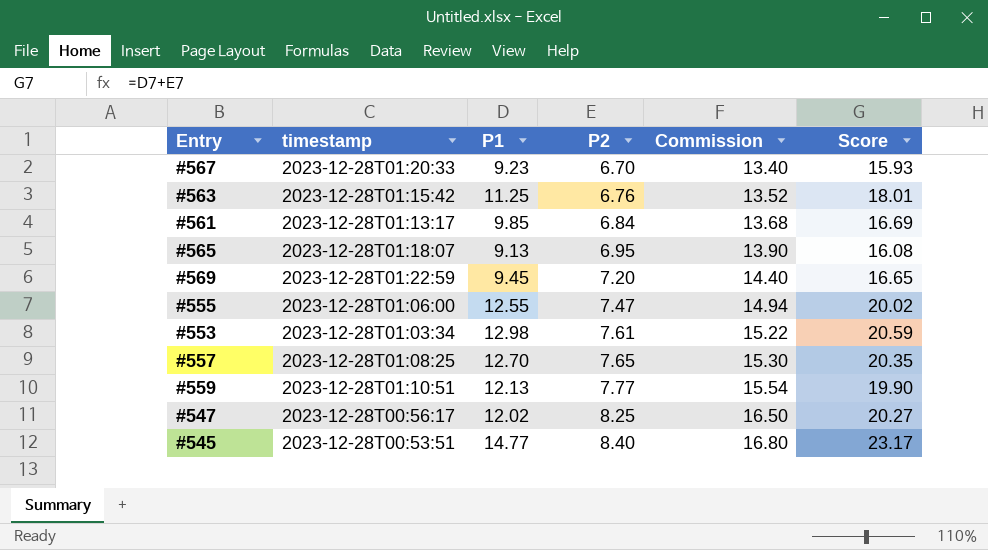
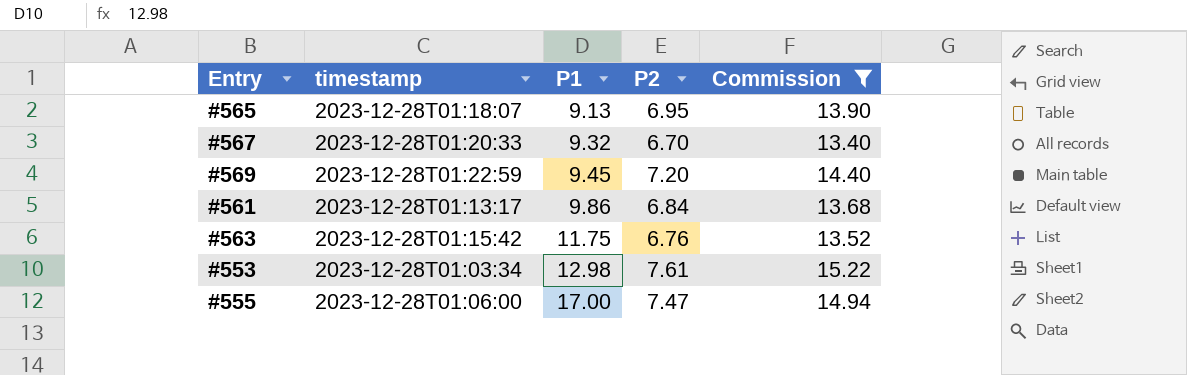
filter: none -> Commission <= 15.22
row order: P2 ascending -> P1 ascending
column Score | formula: [P1] + [P2] -> none
#567 | P1: 9.23 -> 9.32
#561 | P1: 9.85 -> 9.86
#563 | P1: 11.25 -> 11.75
#555 | P1: 12.55 -> 17.00

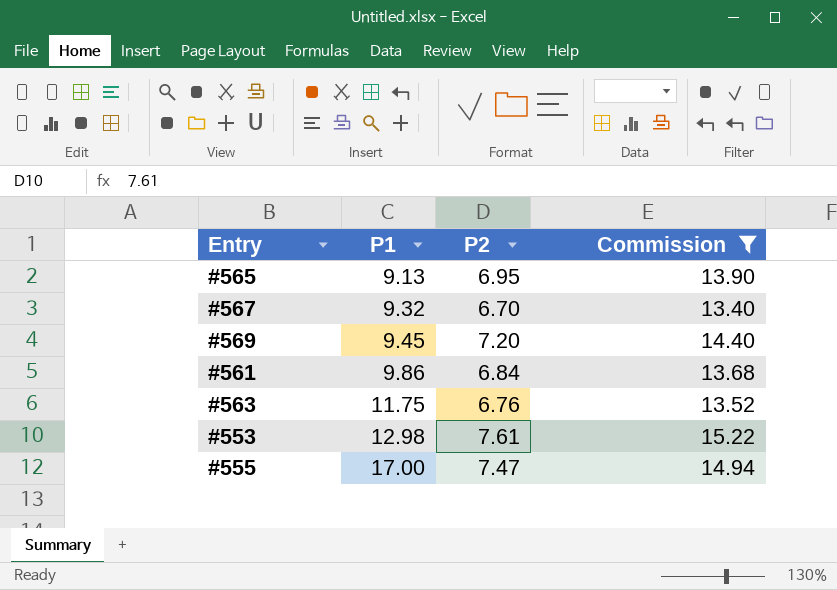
column timestamp | position: 2 -> none

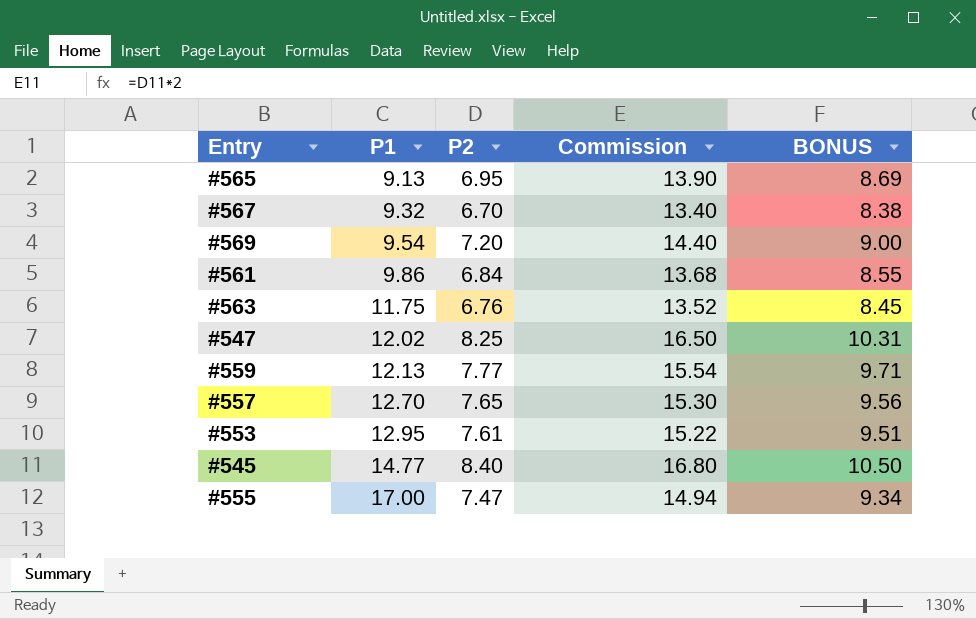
filter: Commission <= 15.22 -> none
column BONUS | formula: none -> [P2] * 1.25
#569 | P1: 9.45 -> 9.54
#553 | P1: 12.98 -> 12.95

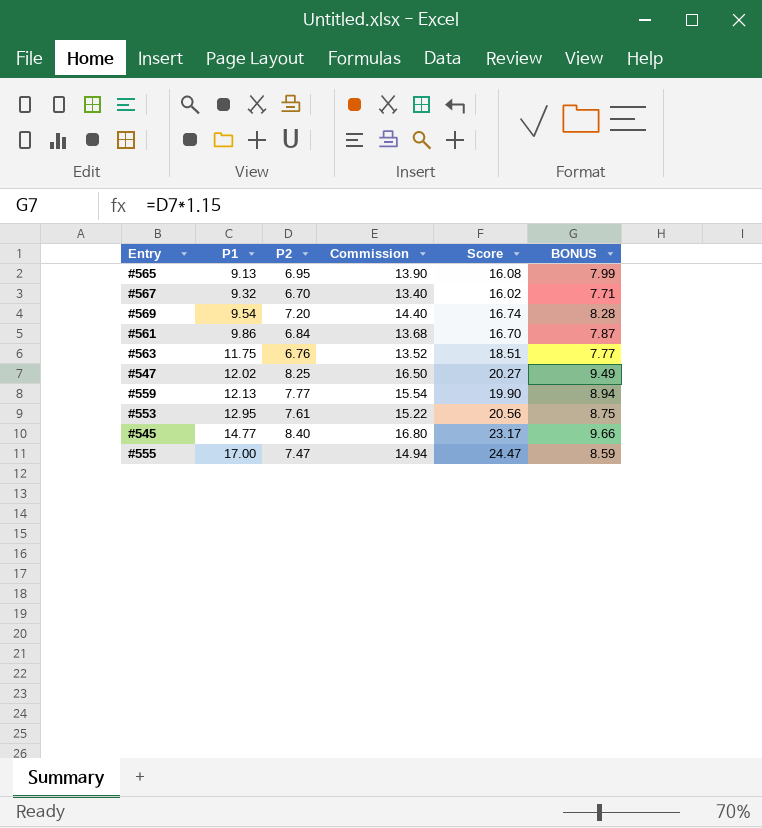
column Score | formula: none -> [P1] + [P2]
column BONUS | formula: [P2] * 1.25 -> [P2] * 1.15
row #557: 12.70 | 7.65 | 15.30 | 9.56 -> none

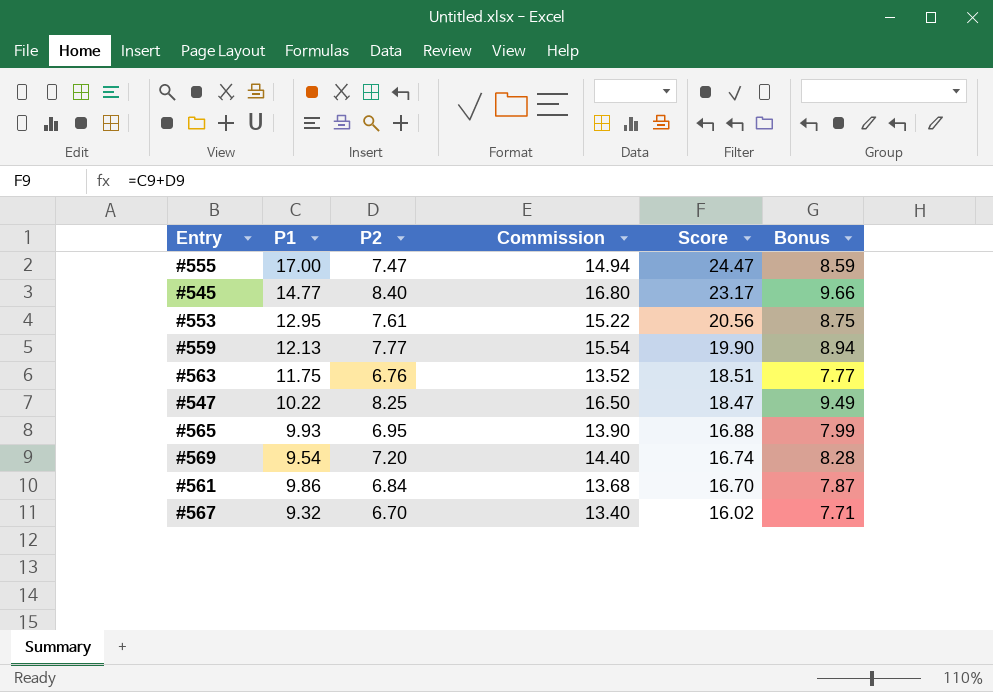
row order: P1 ascending -> Score descending
column name: BONUS -> Bonus
#547 | P1: 12.02 -> 10.22
#547 | Score: 20.27 -> 18.47
#565 | P1: 9.13 -> 9.93
#565 | Score: 16.08 -> 16.88

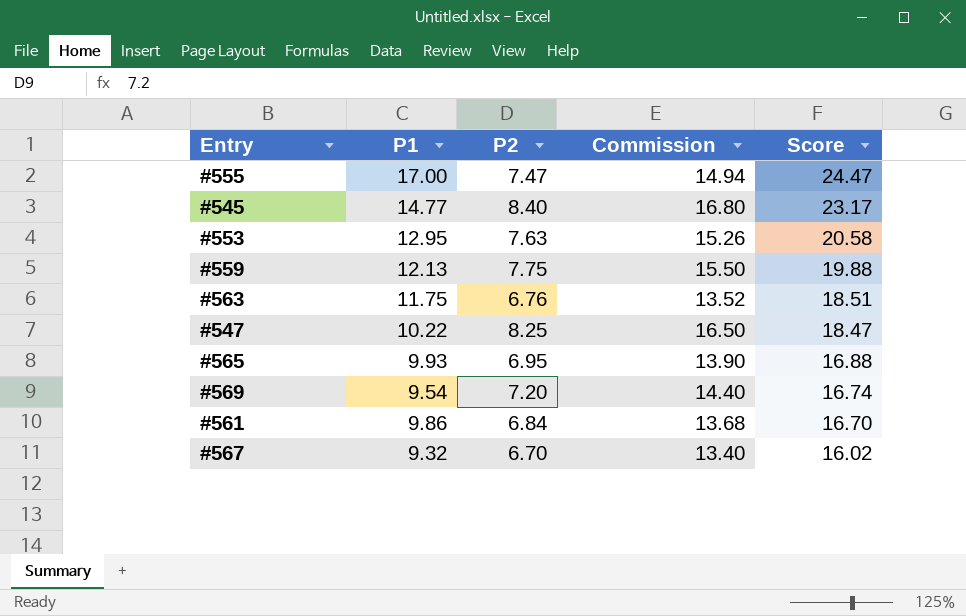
column Bonus | formula: [P2] * 1.15 -> none
#553 | P2: 7.61 -> 7.63
#553 | Commission: 15.22 -> 15.26
#553 | Score: 20.56 -> 20.58
#559 | P2: 7.77 -> 7.75
#559 | Commission: 15.54 -> 15.50
#559 | Score: 19.90 -> 19.88

